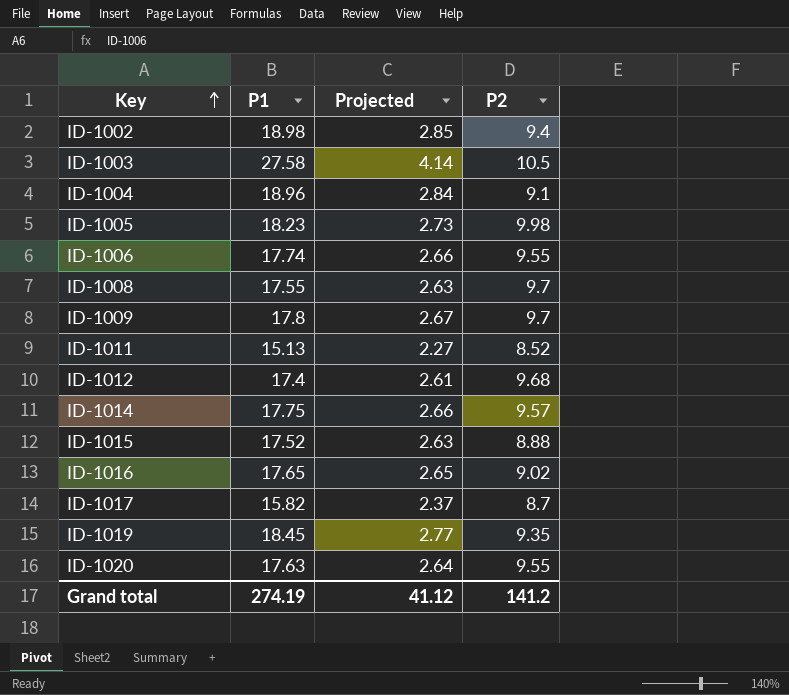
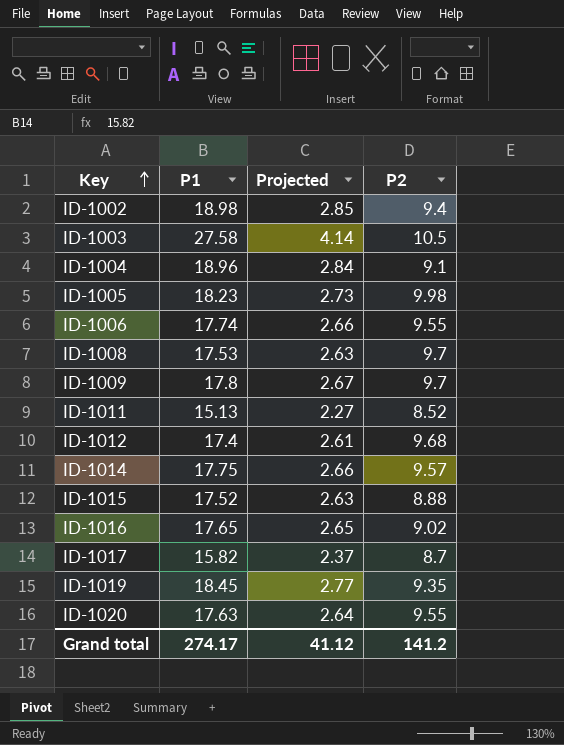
ID-1008 | P1: 17.55 -> 17.53
Grand total | P1: 274.19 -> 274.17

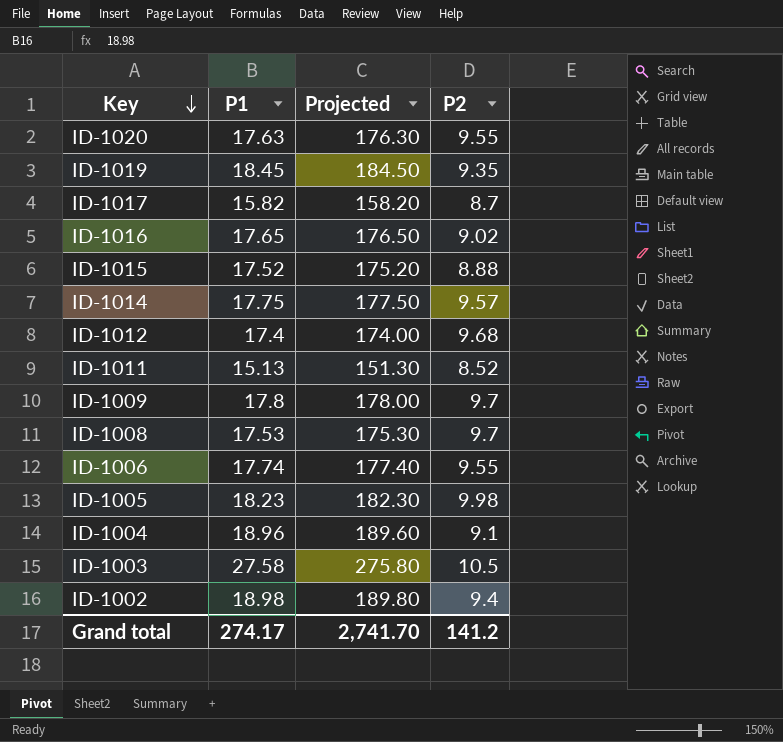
row order: Key ascending -> Key descending
column Projected | formula: [P1] * 0.15 -> [P1] * 10
Grand total | Projected: 41.12 -> 2,741.70

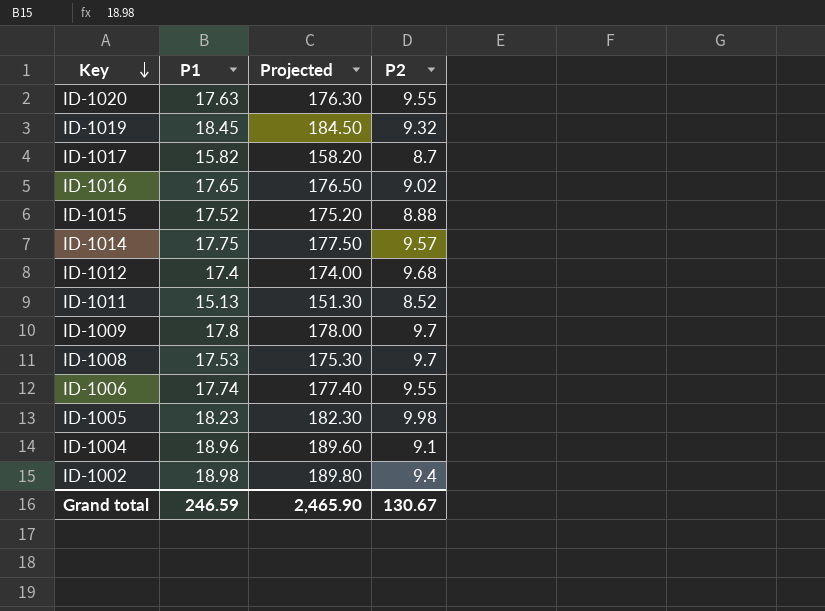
row ID-1003: 27.58 | 275.80 | 10.5 -> none
ID-1019 | P2: 9.35 -> 9.32
Grand total | P1: 274.17 -> 246.59
Grand total | Projected: 2,741.70 -> 2,465.90
Grand total | P2: 141.2 -> 130.67

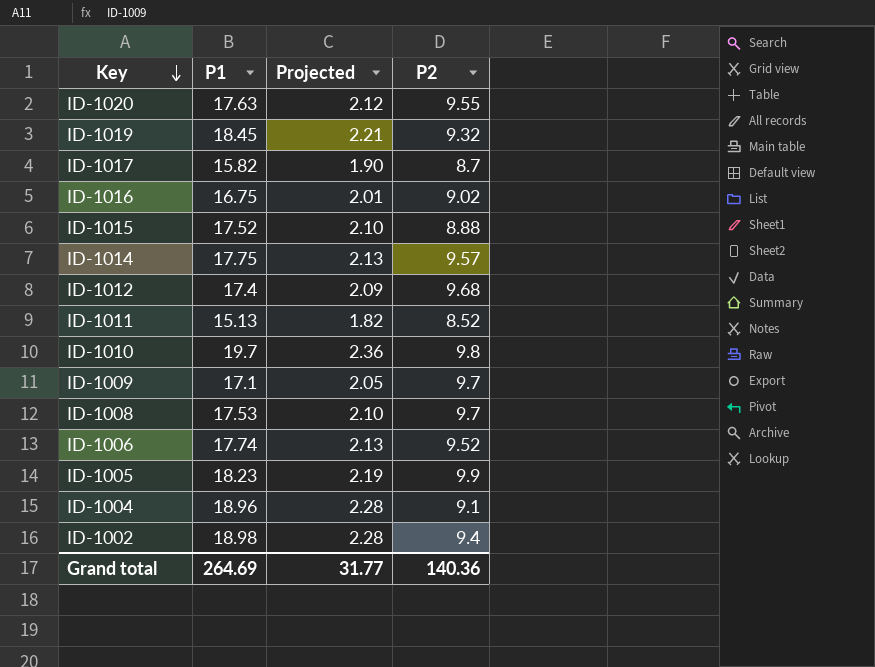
column Projected | formula: [P1] * 10 -> [P1] * 0.12
ID-1016 | P1: 17.65 -> 16.75
row ID-1010: none -> 19.7 | 2.36 | 9.8
ID-1009 | P1: 17.8 -> 17.1
ID-1006 | P2: 9.55 -> 9.52
ID-1005 | P2: 9.98 -> 9.9
Grand total | P1: 246.59 -> 264.69
Grand total | Projected: 2,465.90 -> 31.77
Grand total | P2: 130.67 -> 140.36

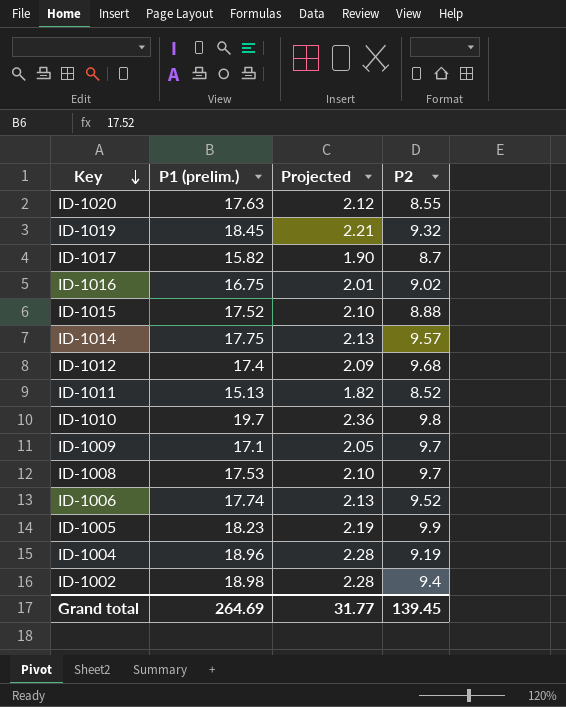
column name: P1 -> P1 (prelim.)
ID-1020 | P2: 9.55 -> 8.55
ID-1004 | P2: 9.1 -> 9.19
Grand total | P2: 140.36 -> 139.45

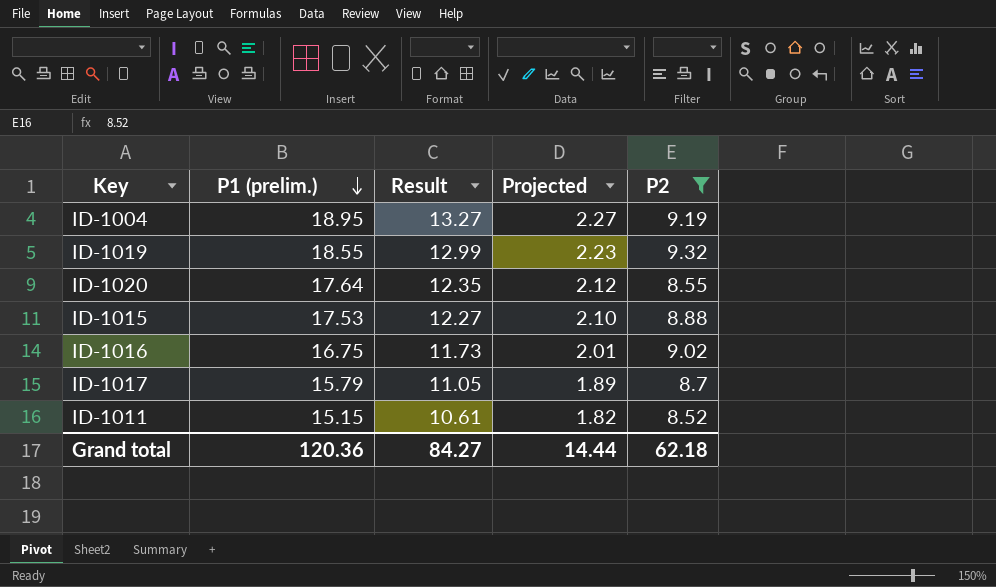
filter: none -> P2 <= 9.32
row order: Key descending -> P1 (prelim.) descending
column Result | formula: none -> [P1 (prelim.)] * 0.7
ID-1004 | P1 (prelim.): 18.96 -> 18.95
ID-1004 | Projected: 2.28 -> 2.27
ID-1019 | P1 (prelim.): 18.45 -> 18.55
ID-1019 | Projected: 2.21 -> 2.23
ID-1020 | P1 (prelim.): 17.63 -> 17.64
ID-1015 | P1 (prelim.): 17.52 -> 17.53
ID-1017 | P1 (prelim.): 15.82 -> 15.79
ID-1017 | Projected: 1.90 -> 1.89
ID-1011 | P1 (prelim.): 15.13 -> 15.15
Grand total | P1 (prelim.): 264.69 -> 120.36
Grand total | Projected: 31.77 -> 14.44
Grand total | P2: 139.45 -> 62.18

